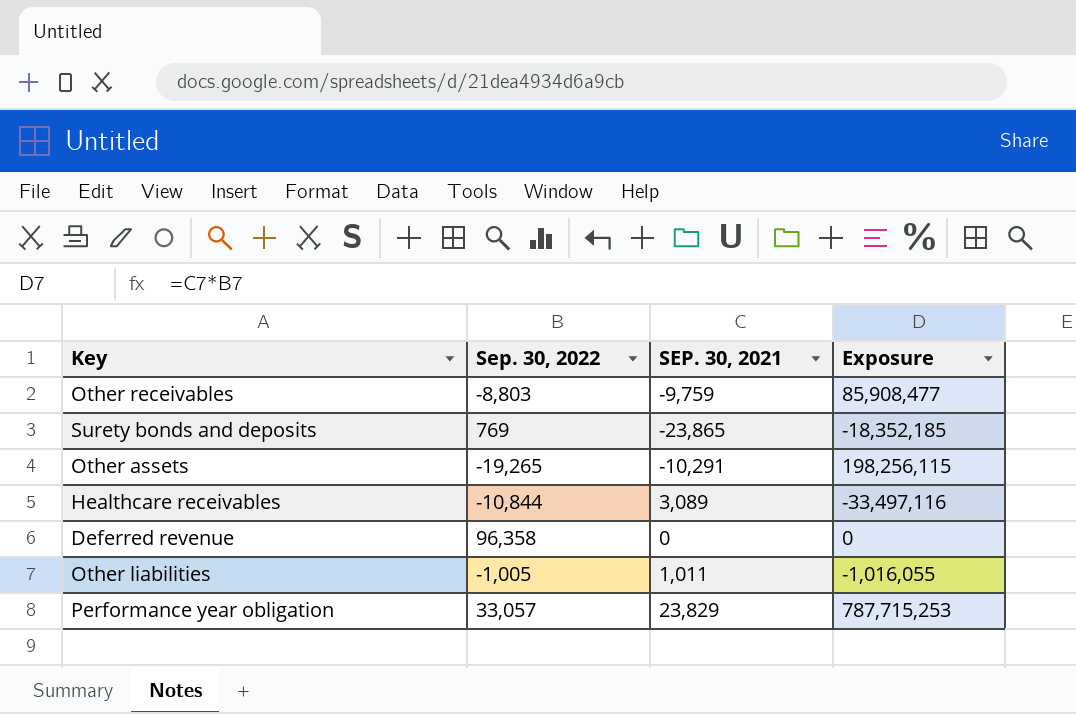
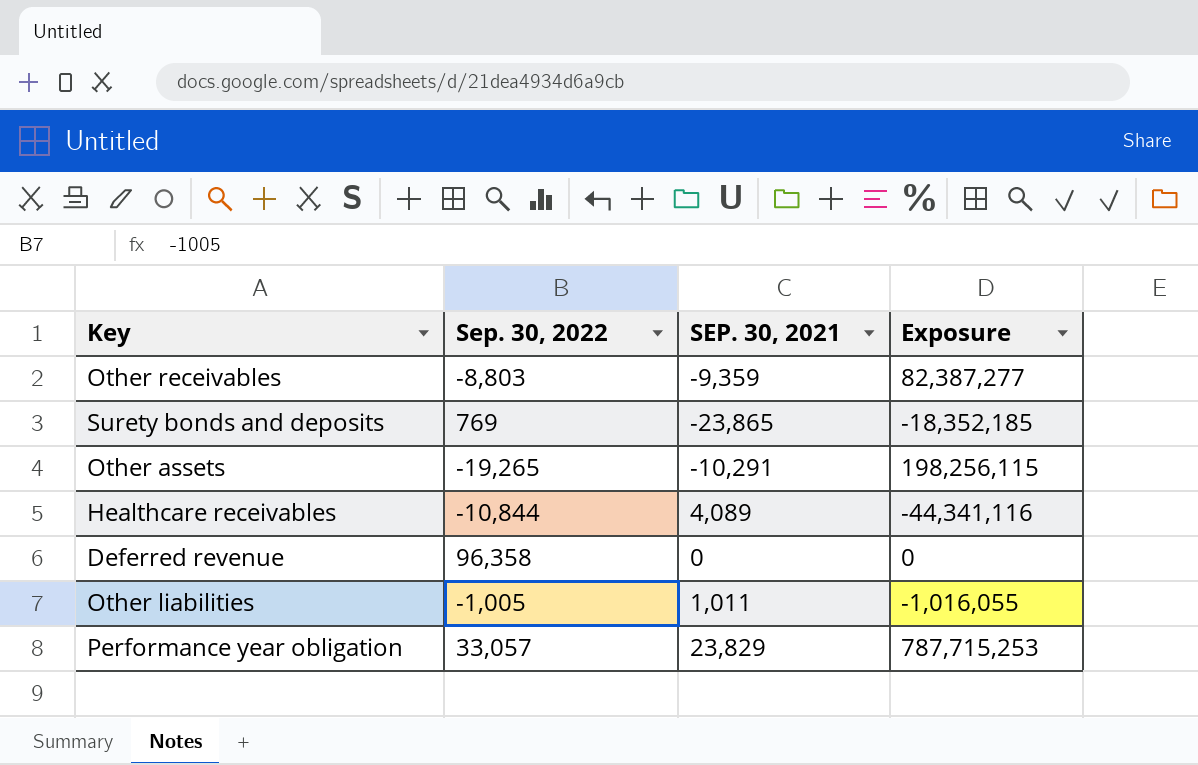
Other receivables | SEP. 30, 2021: -9,759 -> -9,359
Other receivables | Exposure: 85,908,477 -> 82,387,277
Healthcare receivables | SEP. 30, 2021: 3,089 -> 4,089
Healthcare receivables | Exposure: -33,497,116 -> -44,341,116

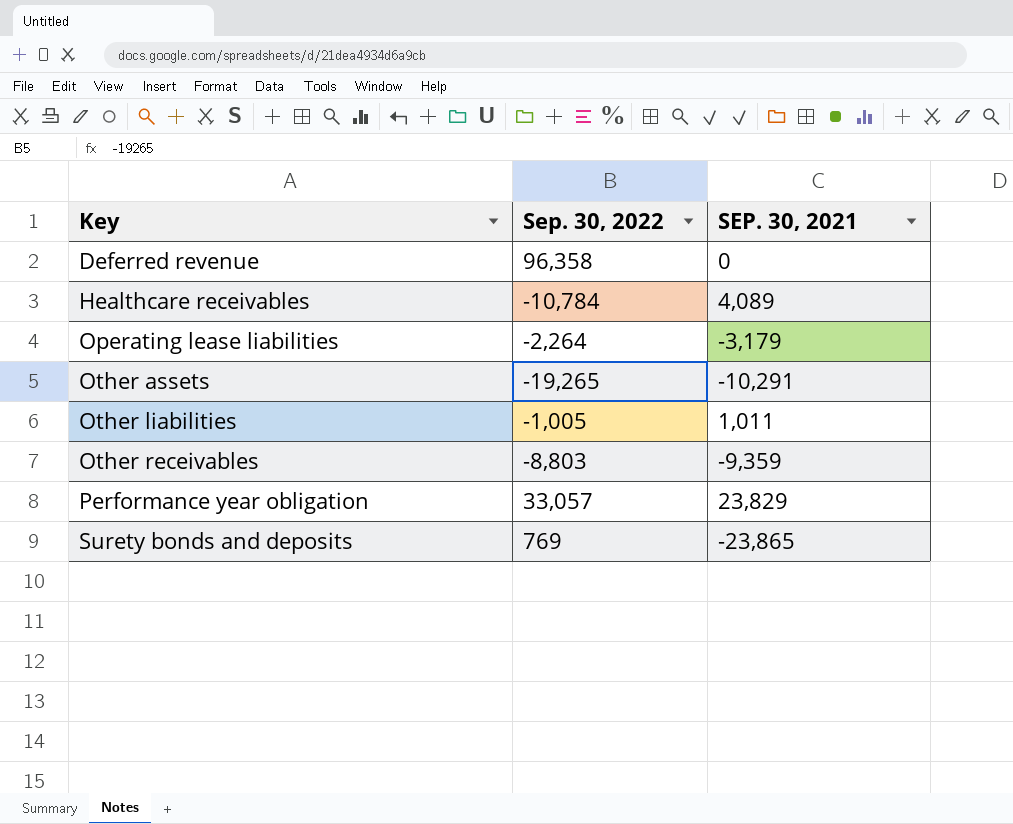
row order: none -> Key ascending
column Exposure | formula: [Sep. 30, 2022] * [SEP. 30, 2021] -> none
Healthcare receivables | Sep. 30, 2022: -10,844 -> -10,784
row Operating lease liabilities: none -> -2,264 | -3,179

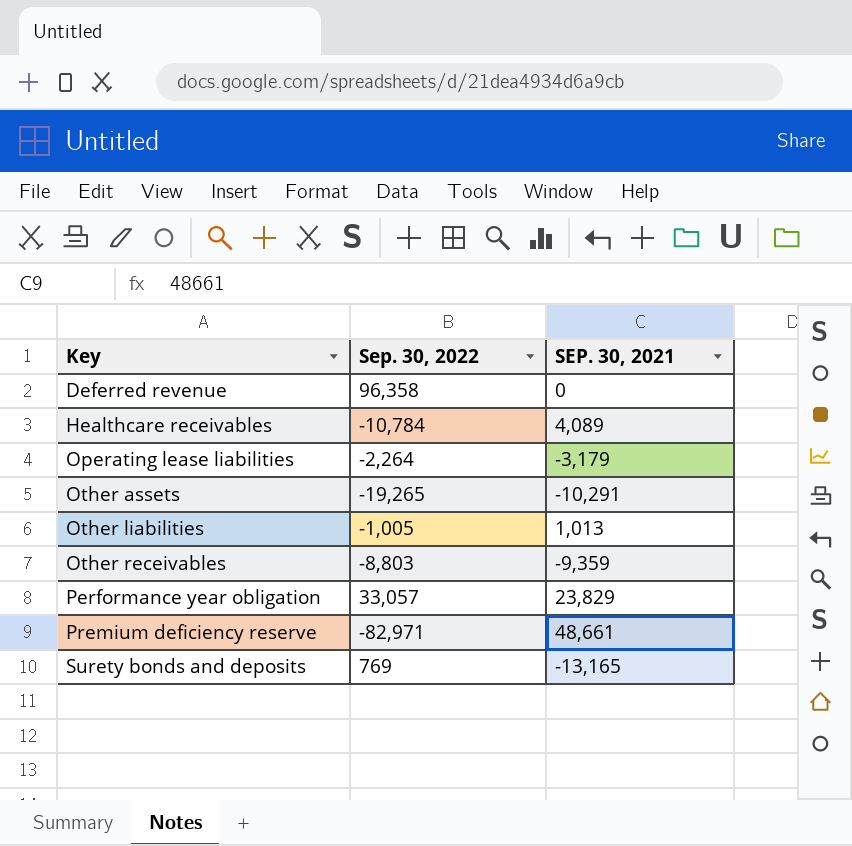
Other liabilities | SEP. 30, 2021: 1,011 -> 1,013
row Premium deficiency reserve: none -> -82,971 | 48,661
Surety bonds and deposits | SEP. 30, 2021: -23,865 -> -13,165

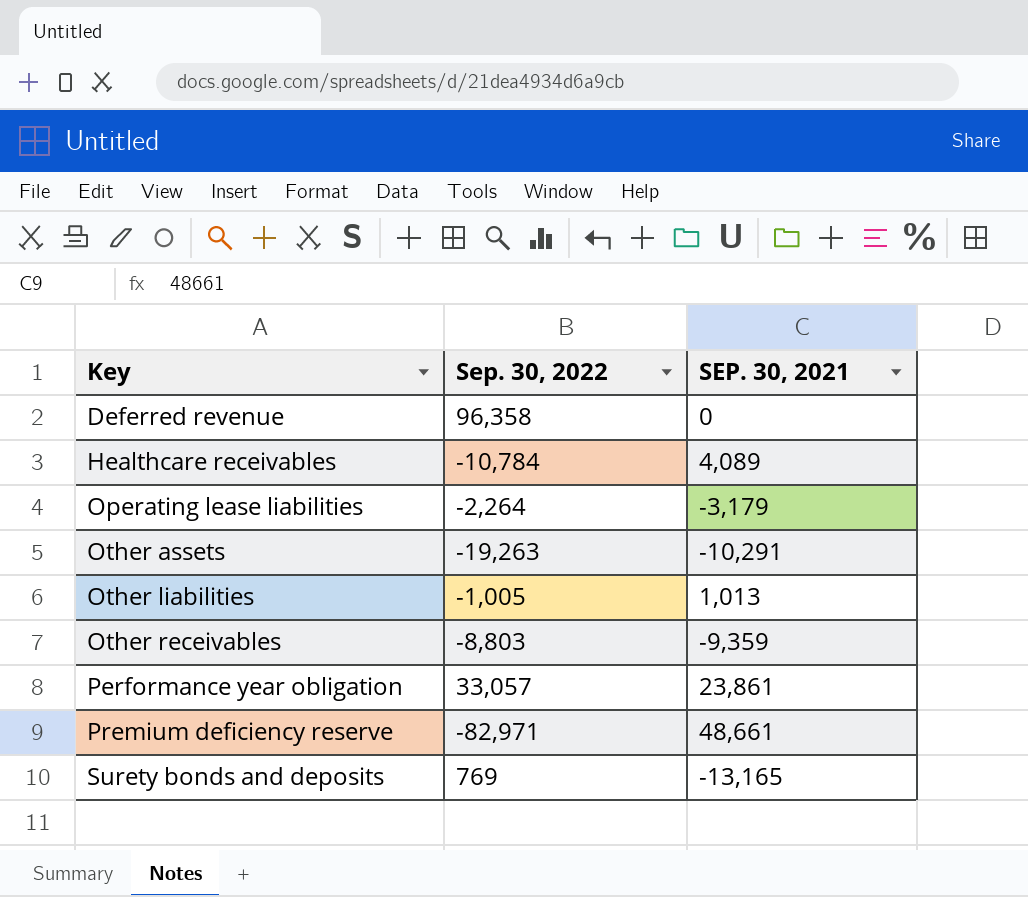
Other assets | Sep. 30, 2022: -19,265 -> -19,263
Performance year obligation | SEP. 30, 2021: 23,829 -> 23,861

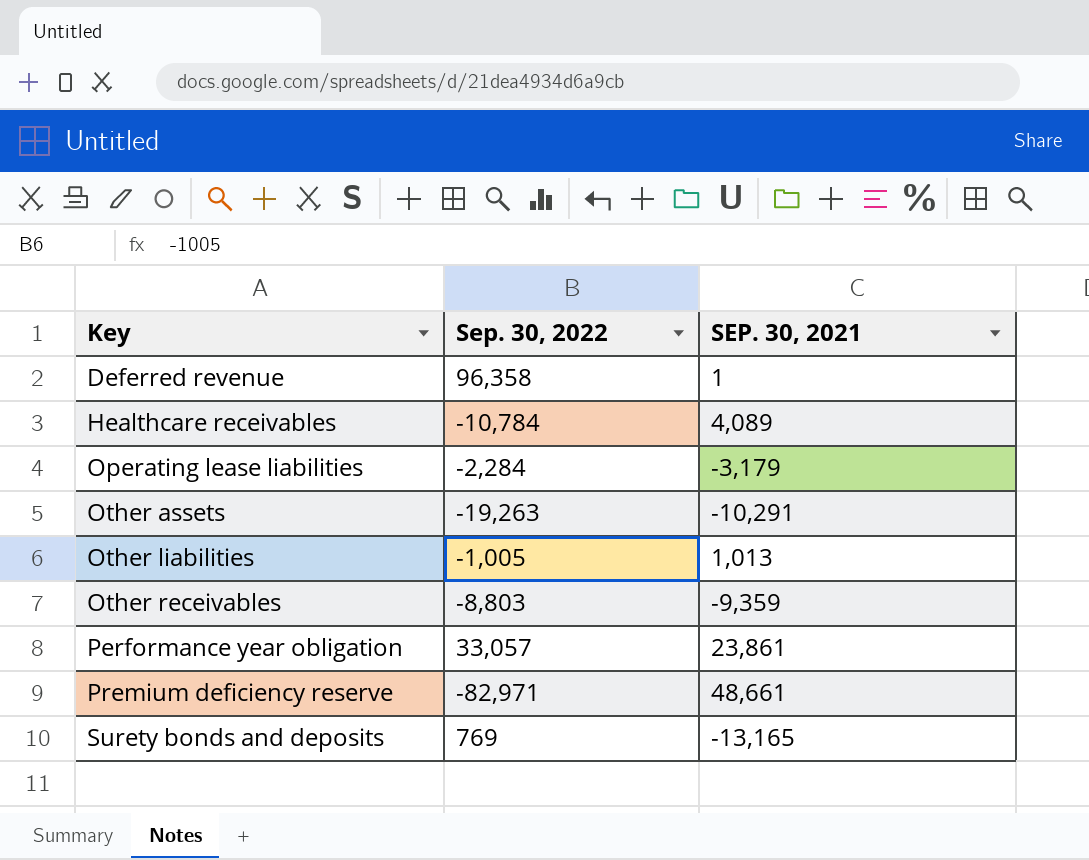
Deferred revenue | SEP. 30, 2021: 0 -> 1
Operating lease liabilities | Sep. 30, 2022: -2,264 -> -2,284

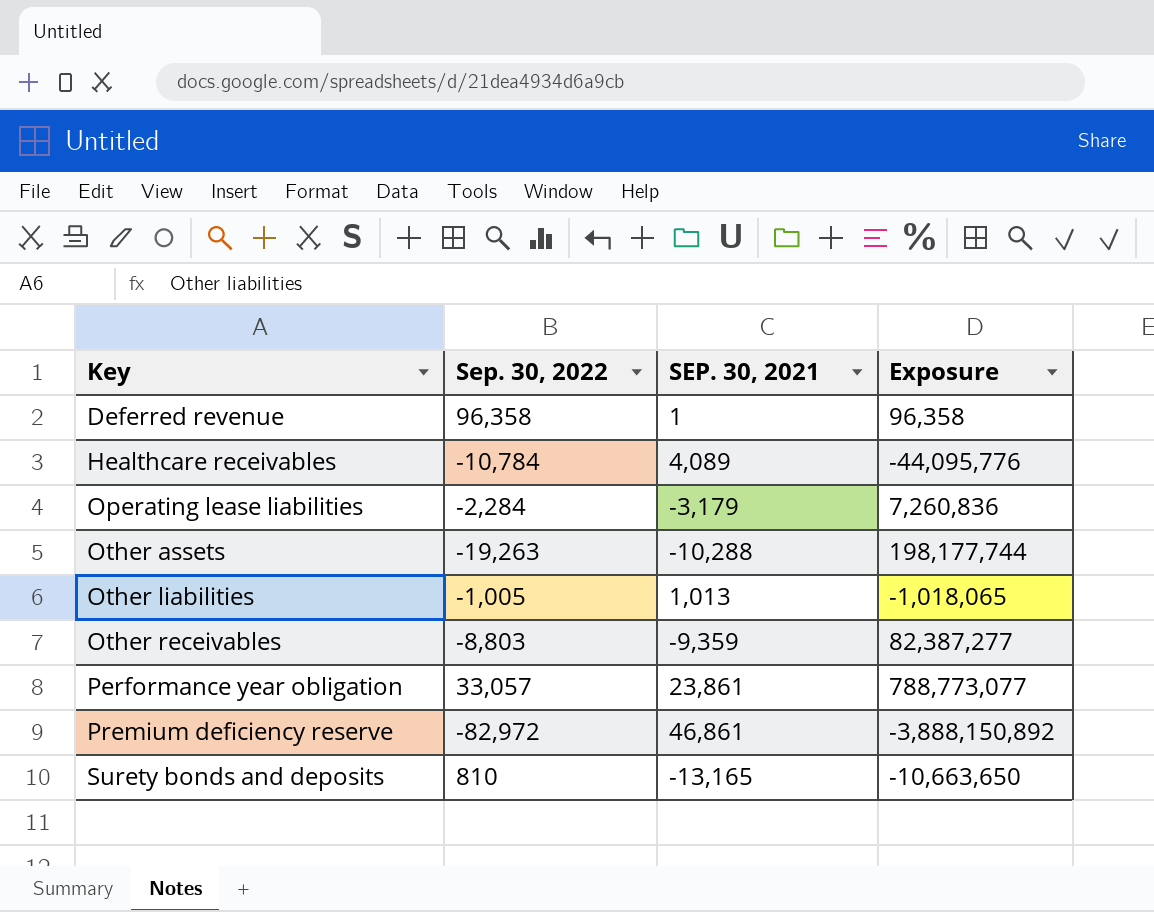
column Exposure | formula: none -> [Sep. 30, 2022] * [SEP. 30, 2021]
Other assets | SEP. 30, 2021: -10,291 -> -10,288
Premium deficiency reserve | Sep. 30, 2022: -82,971 -> -82,972
Premium deficiency reserve | SEP. 30, 2021: 48,661 -> 46,861
Surety bonds and deposits | Sep. 30, 2022: 769 -> 810

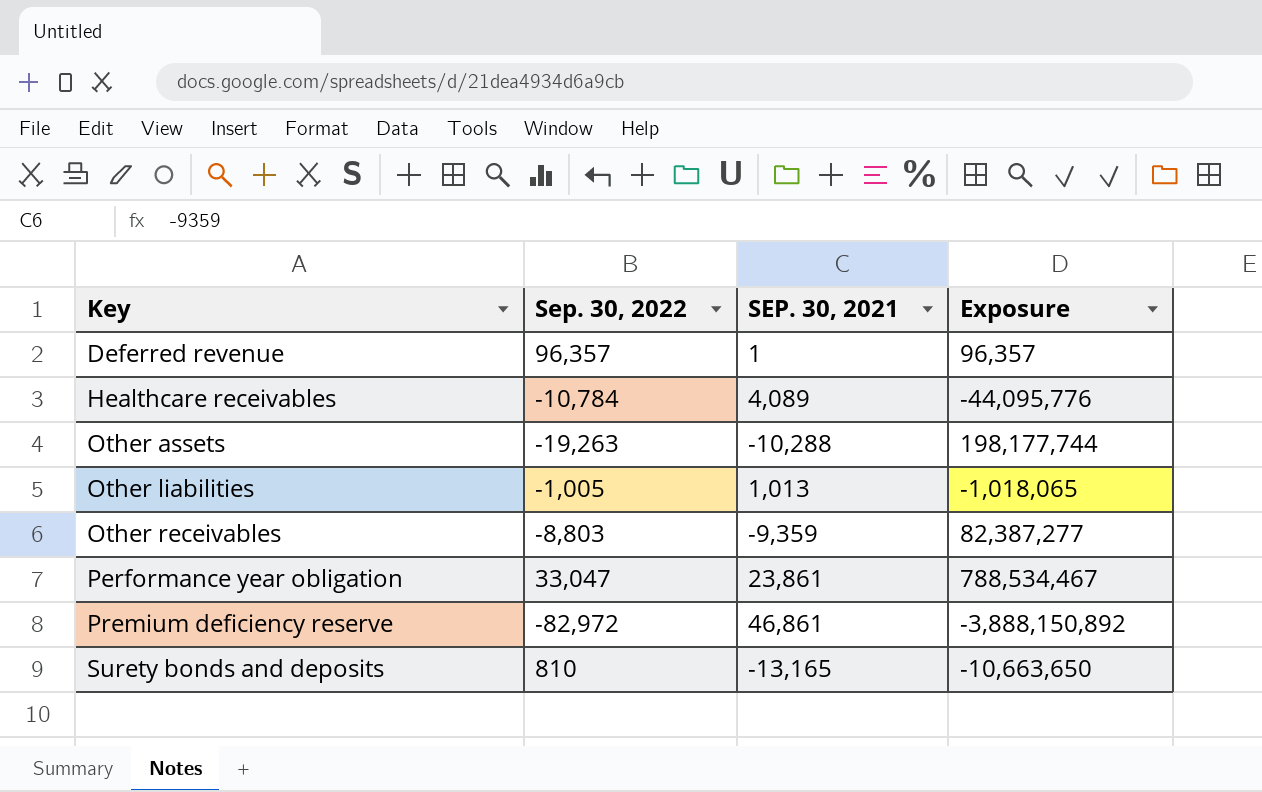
row Operating lease liabilities: -2,284 | -3,179 | 7,260,836 -> none
Deferred revenue | Sep. 30, 2022: 96,358 -> 96,357
Deferred revenue | Exposure: 96,358 -> 96,357
Performance year obligation | Sep. 30, 2022: 33,057 -> 33,047
Performance year obligation | Exposure: 788,773,077 -> 788,534,467

